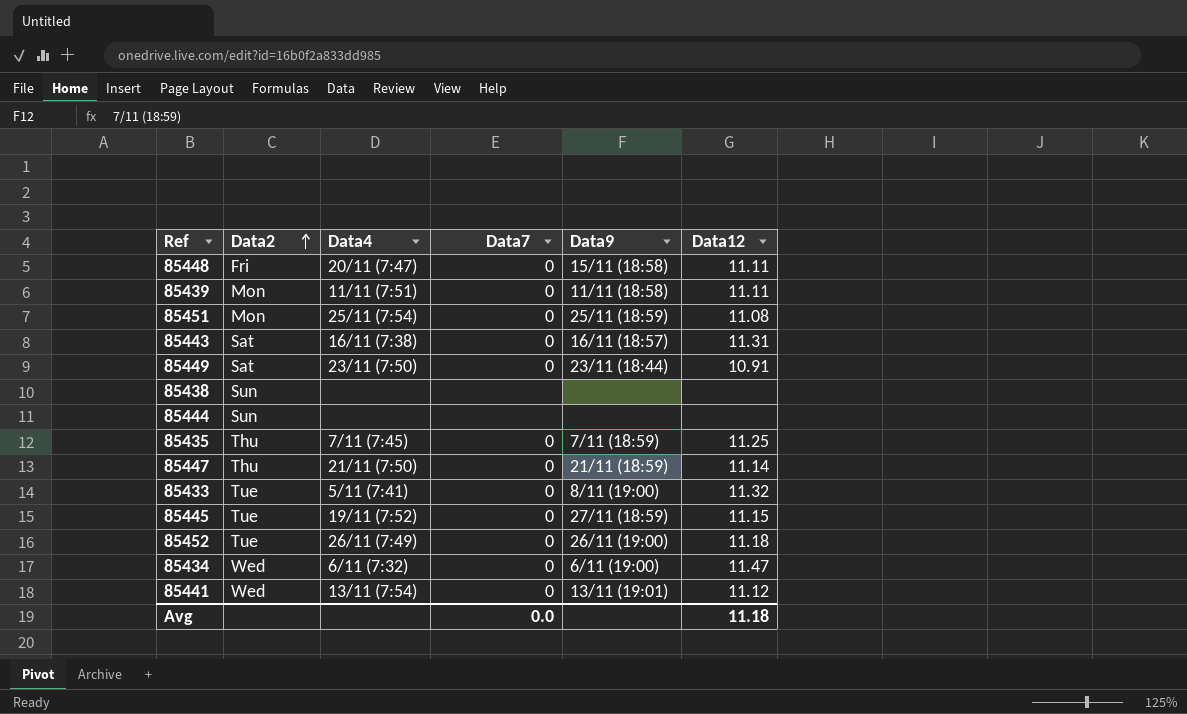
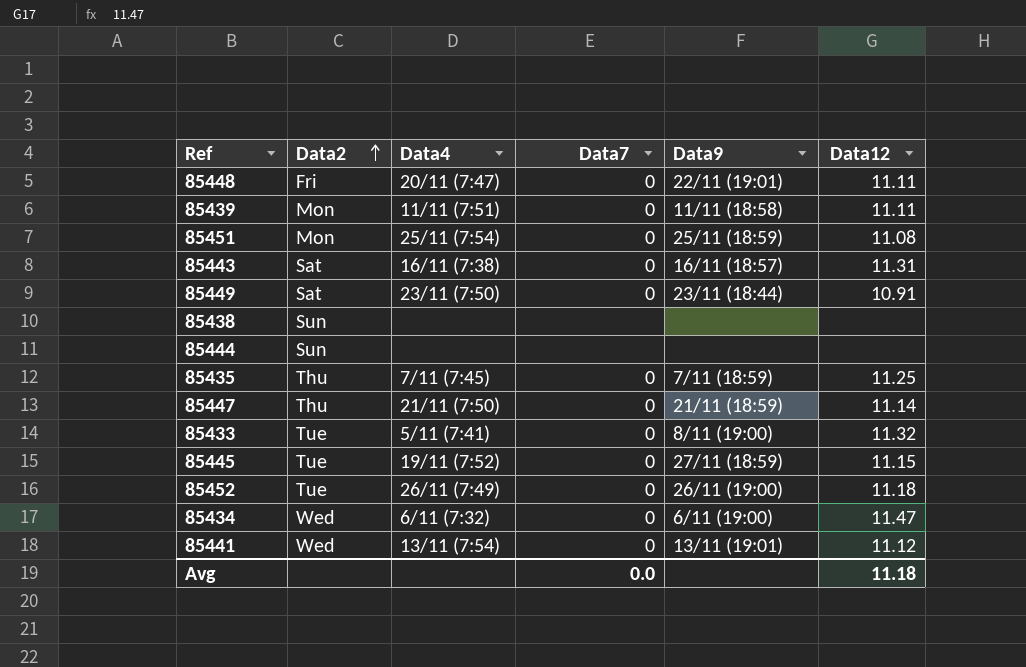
85448 | Data9: 15/11 (18:58) -> 22/11 (19:01)

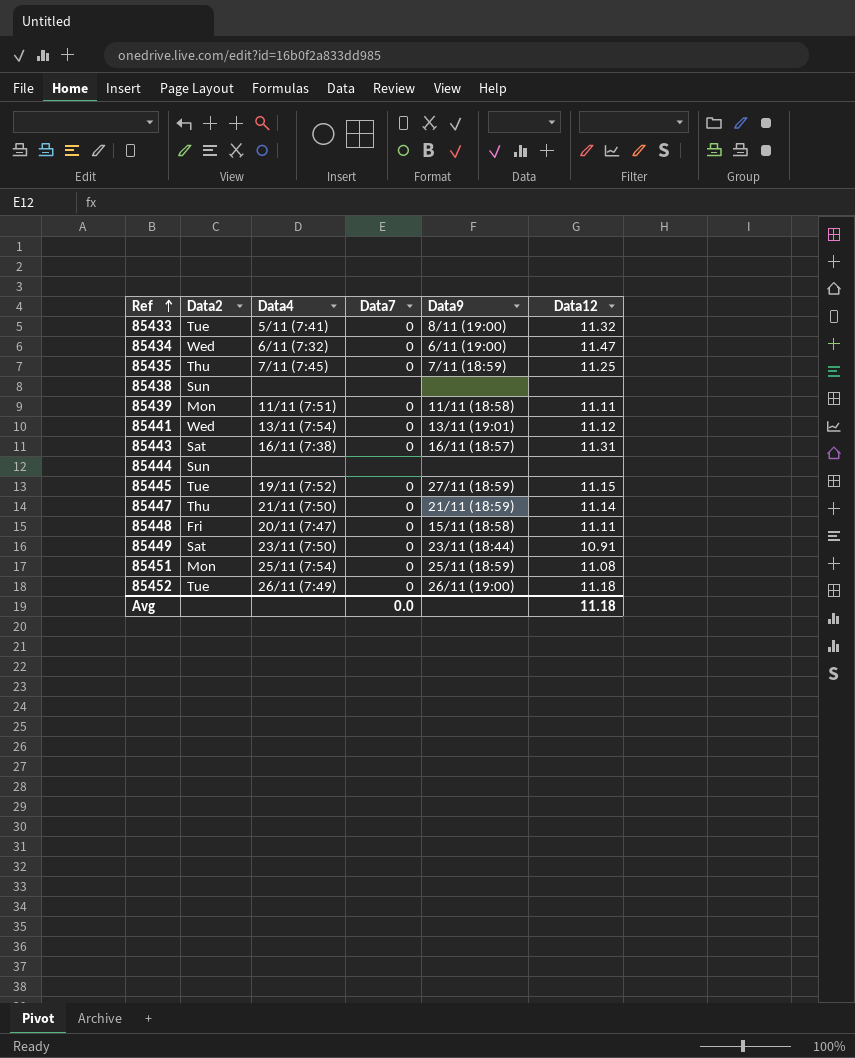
row order: Data2 ascending -> Ref ascending
85448 | Data9: 22/11 (19:01) -> 15/11 (18:58)

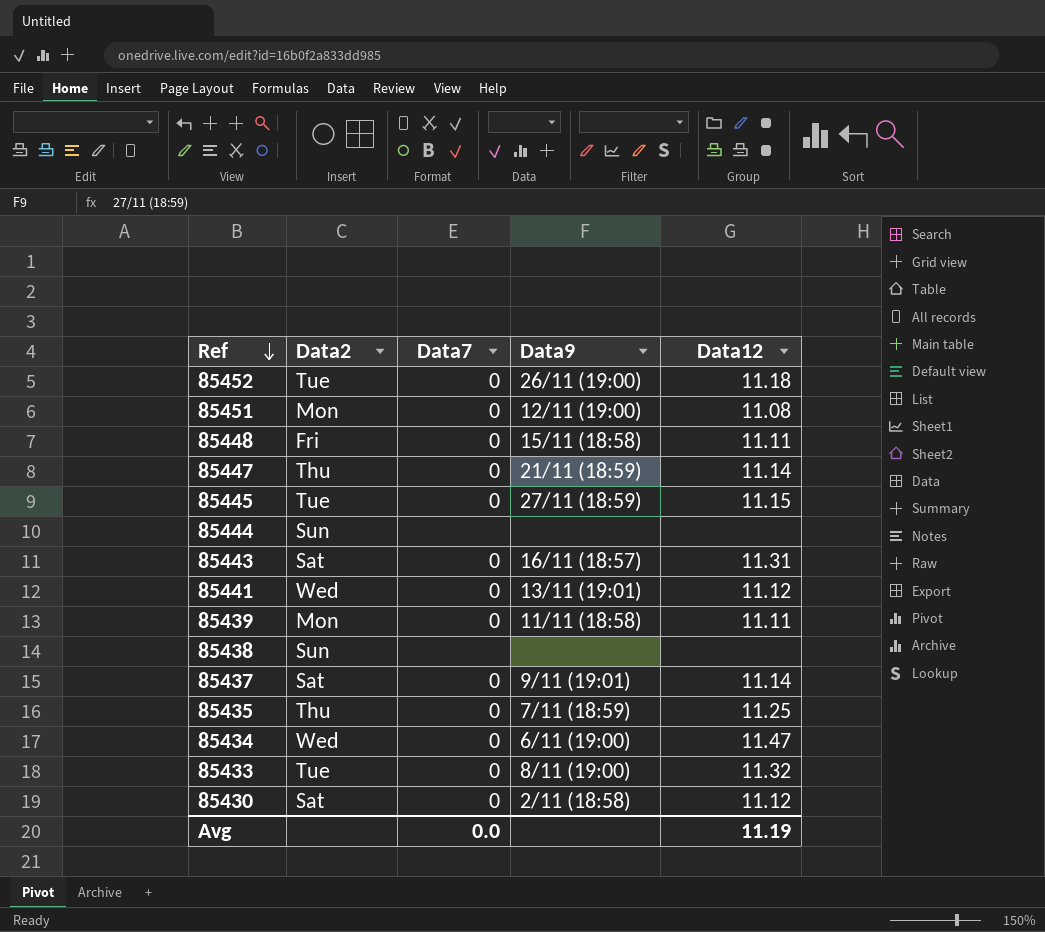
row order: Ref ascending -> Ref descending
column Data4 | position: 3 -> none
row 85449: Sat | 23/11 (7:50) | 0 | 23/11 (18:44) | 10.91 -> none
85451 | Data9: 25/11 (18:59) -> 12/11 (19:00)
row 85437: none -> Sat | 0 | 9/11 (19:01) | 11.14
row 85430: none -> Sat | 0 | 2/11 (18:58) | 11.12
Avg | Data12: 11.18 -> 11.19

